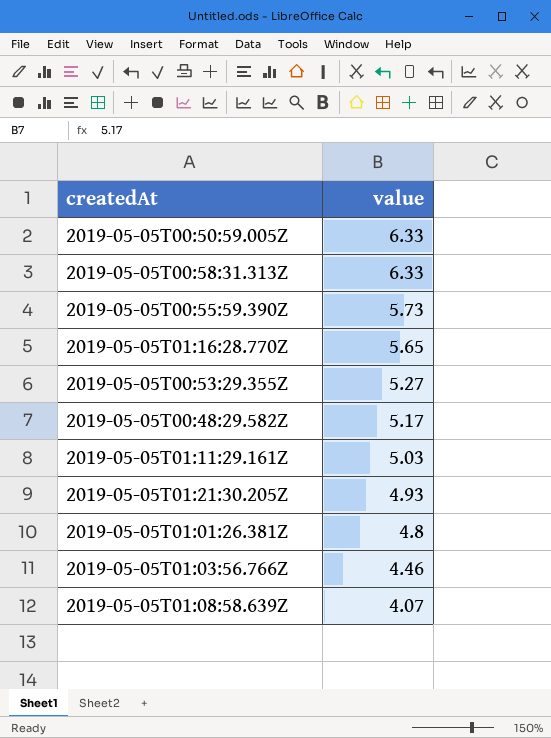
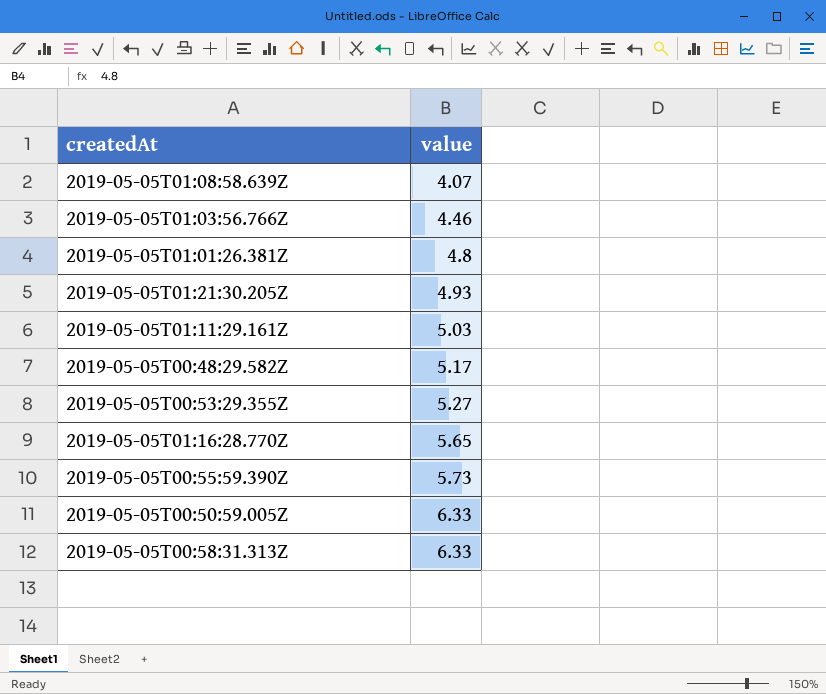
row order: value descending -> value ascending

